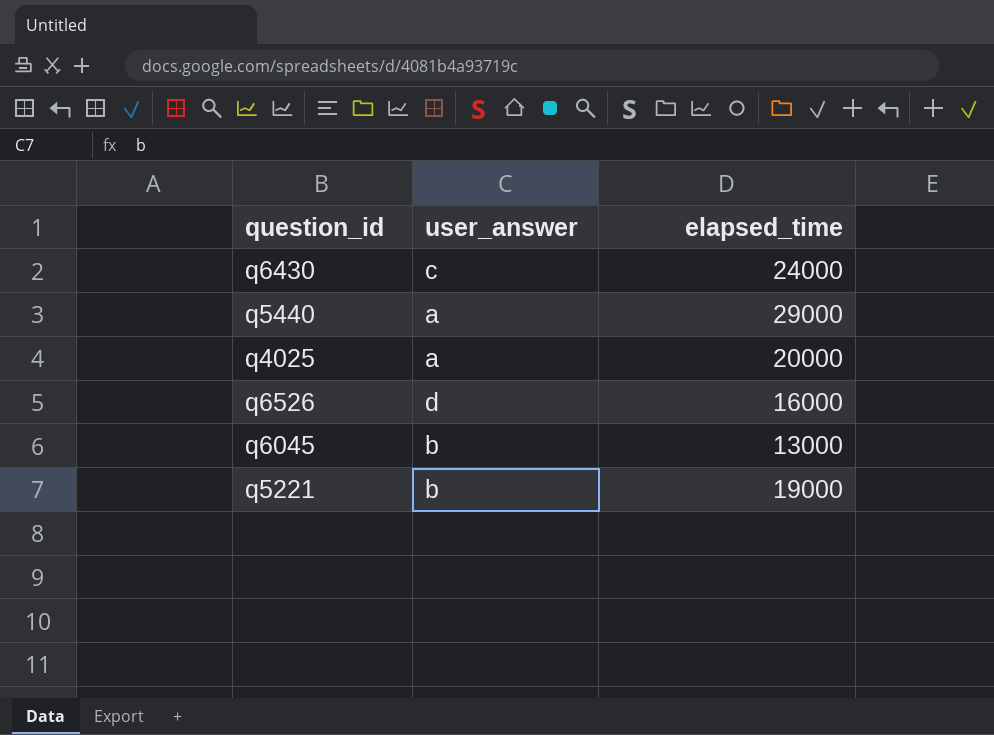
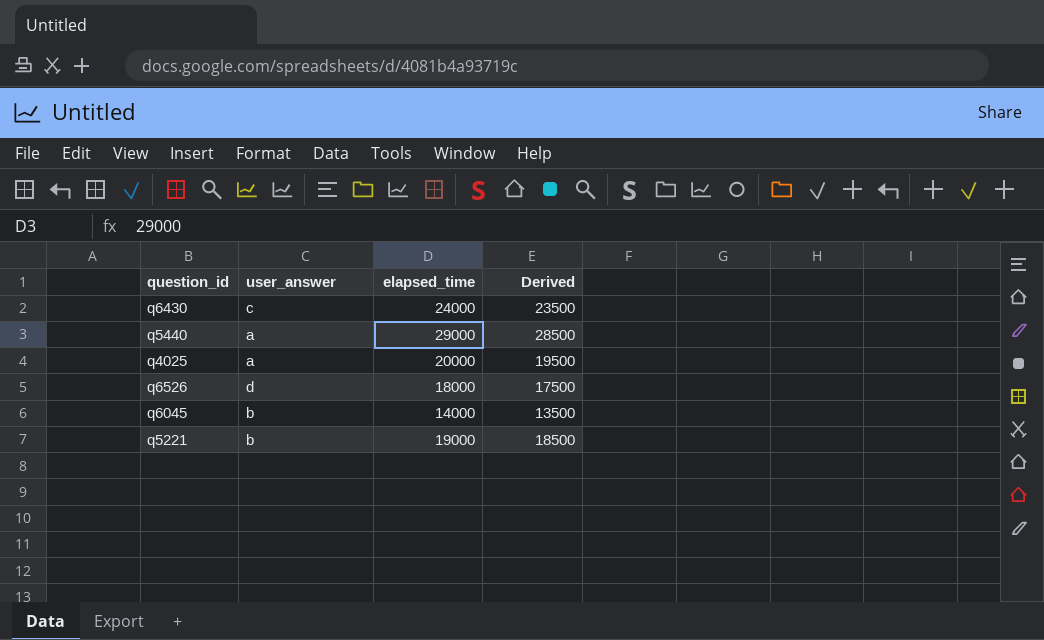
column Derived | formula: none -> [elapsed_time] - 500
q6526 | elapsed_time: 16000 -> 18000
q6045 | elapsed_time: 13000 -> 14000

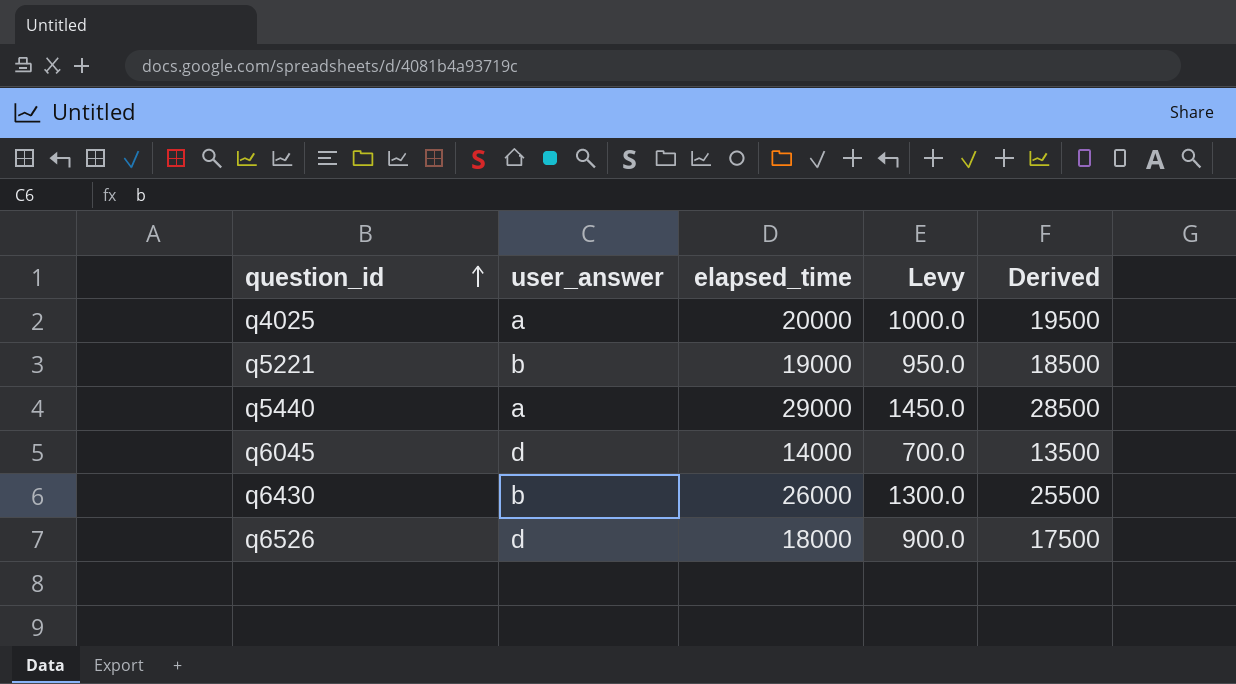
row order: none -> question_id ascending
column Levy | formula: none -> [elapsed_time] * 0.05
q6045 | user_answer: b -> d
q6430 | user_answer: c -> b
q6430 | elapsed_time: 24000 -> 26000
q6430 | Derived: 23500 -> 25500

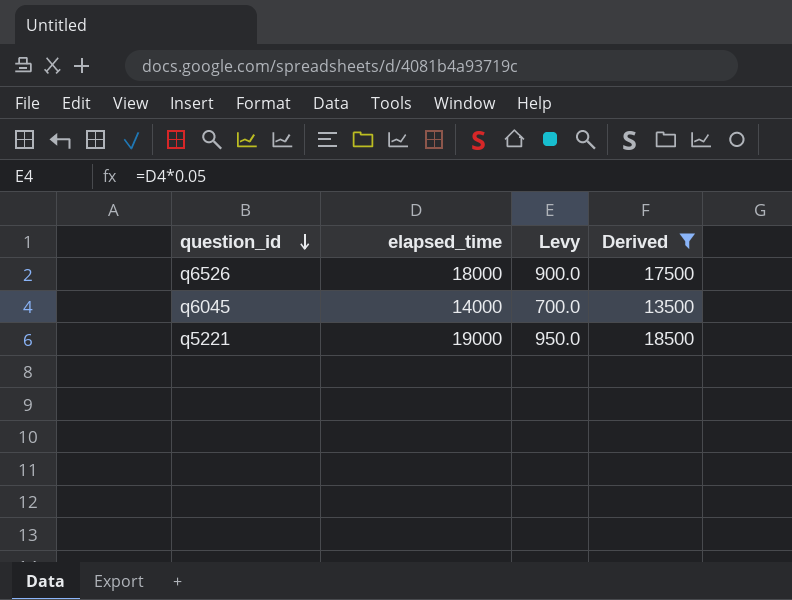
filter: none -> Derived <= 18500
row order: question_id ascending -> question_id descending
column user_answer | position: 2 -> none

